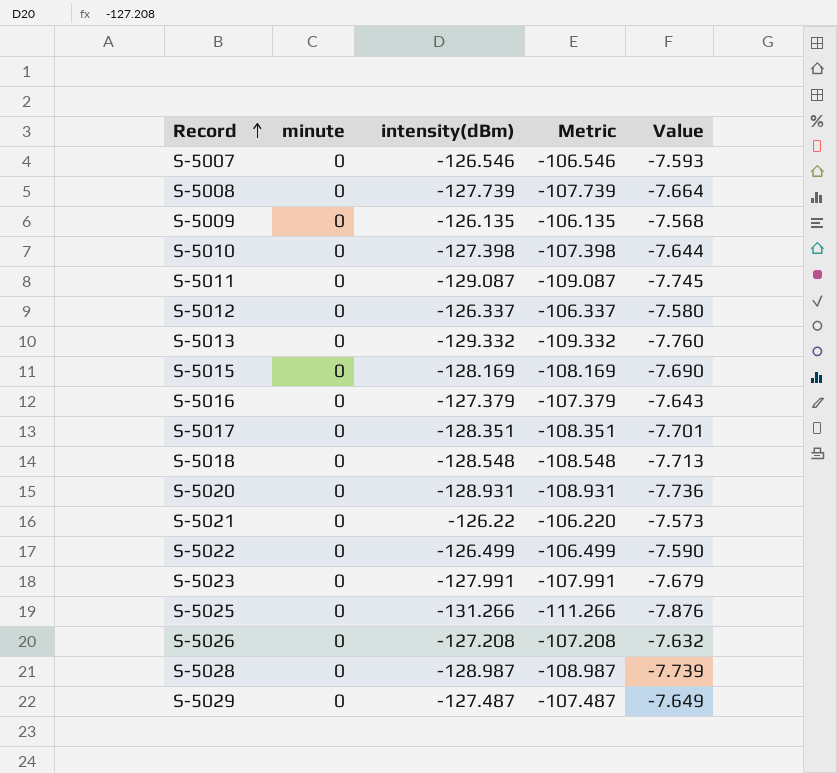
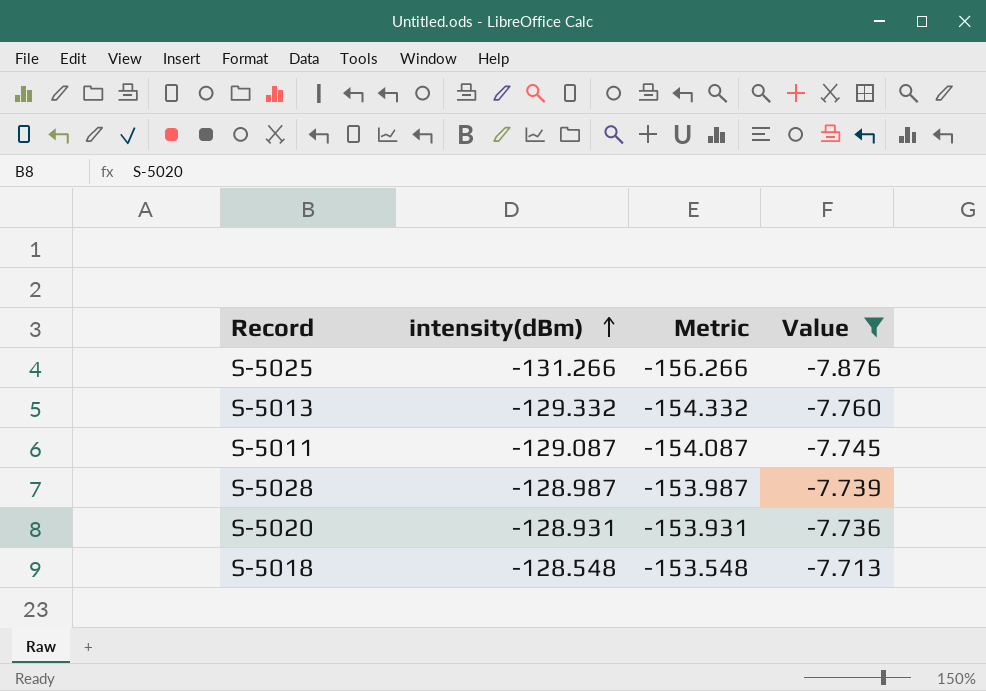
filter: none -> Value <= -7.713
row order: Record ascending -> intensity(dBm) ascending
column minute | position: 2 -> none
column Metric | formula: [intensity(dBm)] + 20 -> [intensity(dBm)] - 25

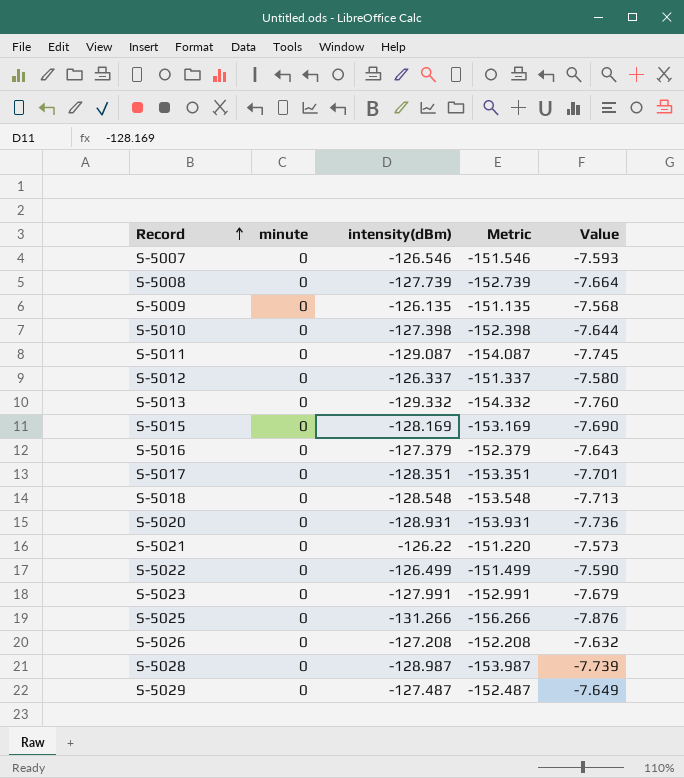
filter: Value <= -7.713 -> none
row order: intensity(dBm) ascending -> Record ascending
column minute | position: none -> 2

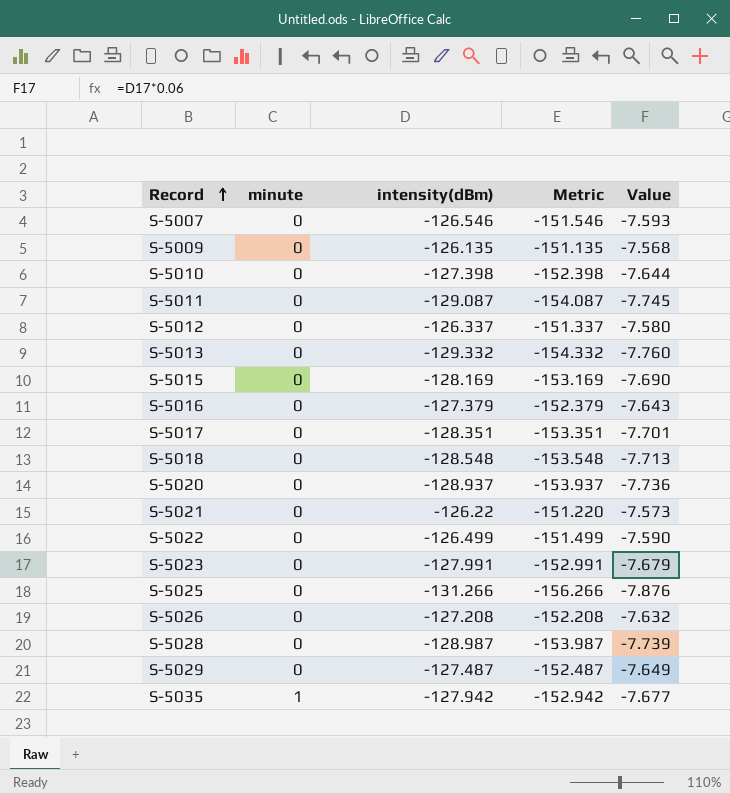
row S-5008: 0 | -127.739 | -152.739 | -7.664 -> none
S-5020 | intensity(dBm): -128.931 -> -128.937
S-5020 | Metric: -153.931 -> -153.937
row S-5035: none -> 1 | -127.942 | -152.942 | -7.677

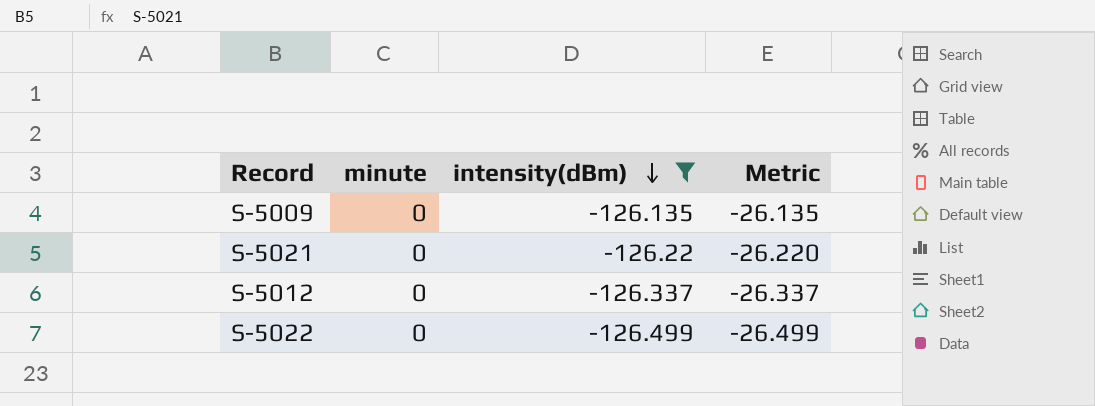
filter: none -> intensity(dBm) >= -126.499
row order: Record ascending -> intensity(dBm) descending
column Value | formula: [intensity(dBm)] * 0.06 -> none
column Metric | formula: [intensity(dBm)] - 25 -> [intensity(dBm)] + 100

